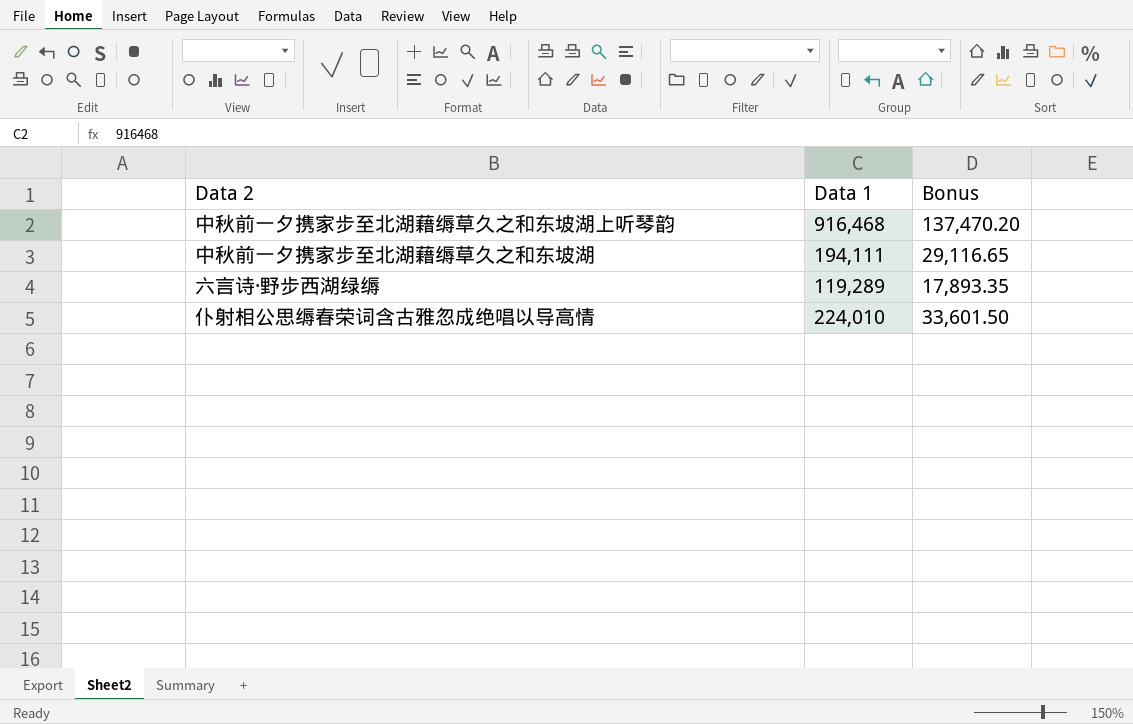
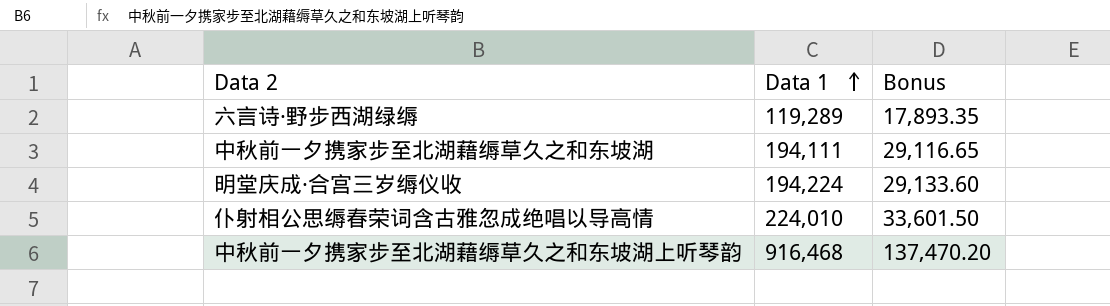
row order: none -> Data 1 ascending
row 明堂庆成·合宫三岁缛仪收: none -> 194,224 | 29,133.60

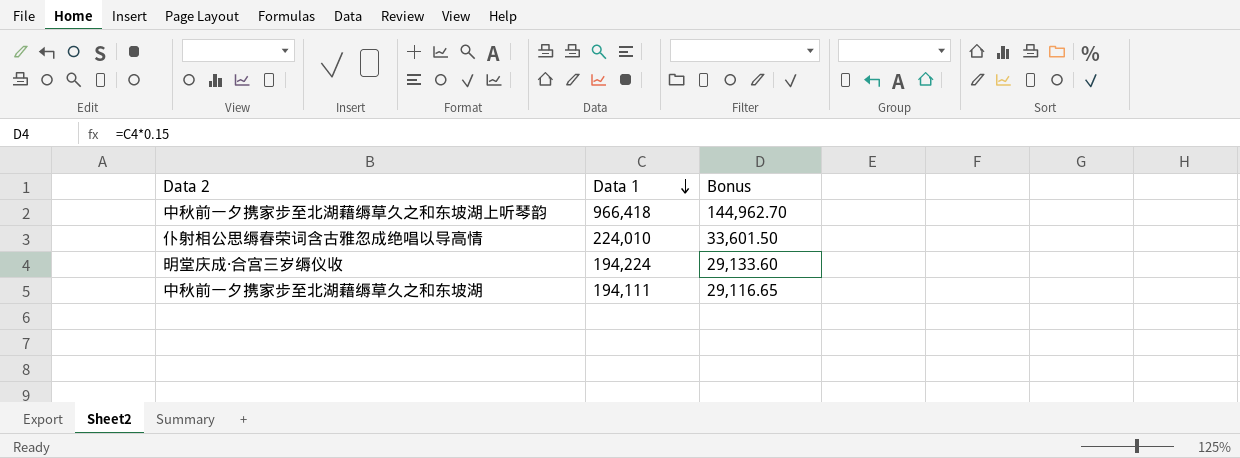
row order: Data 1 ascending -> Data 1 descending
row 六言诗·野步西湖绿缛: 119,289 | 17,893.35 -> none
中秋前一夕携家步至北湖藉缛草久之和东坡湖上听琴韵 | Data 1: 916,468 -> 966,418
中秋前一夕携家步至北湖藉缛草久之和东坡湖上听琴韵 | Bonus: 137,470.20 -> 144,962.70

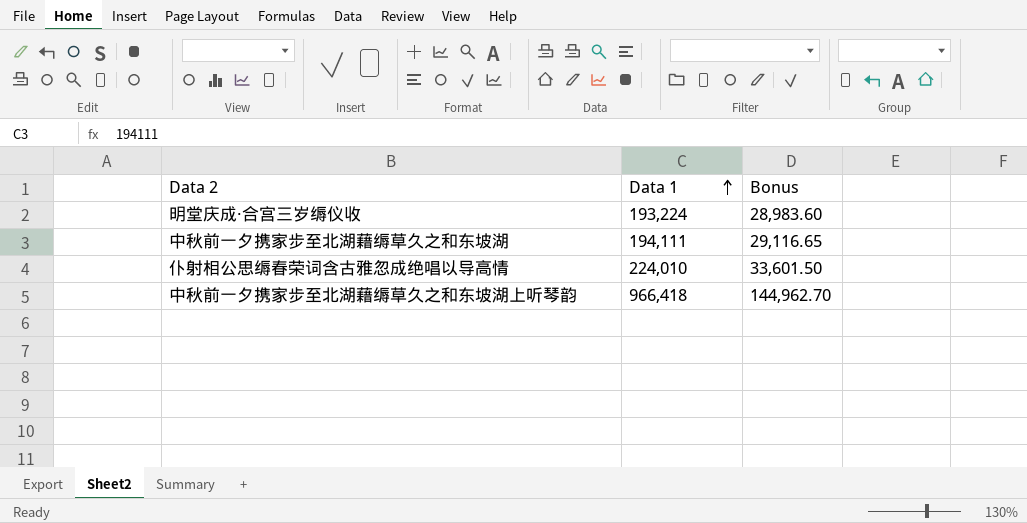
row order: Data 1 descending -> Data 1 ascending
明堂庆成·合宫三岁缛仪收 | Data 1: 194,224 -> 193,224
明堂庆成·合宫三岁缛仪收 | Bonus: 29,133.60 -> 28,983.60

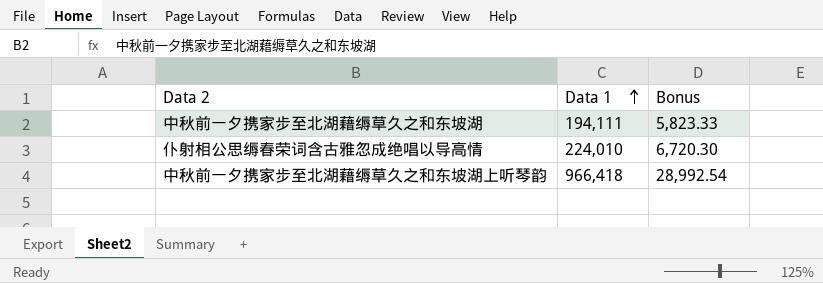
column Bonus | formula: [Data 1] * 0.15 -> [Data 1] * 0.03
row 明堂庆成·合宫三岁缛仪收: 193,224 | 28,983.60 -> none

